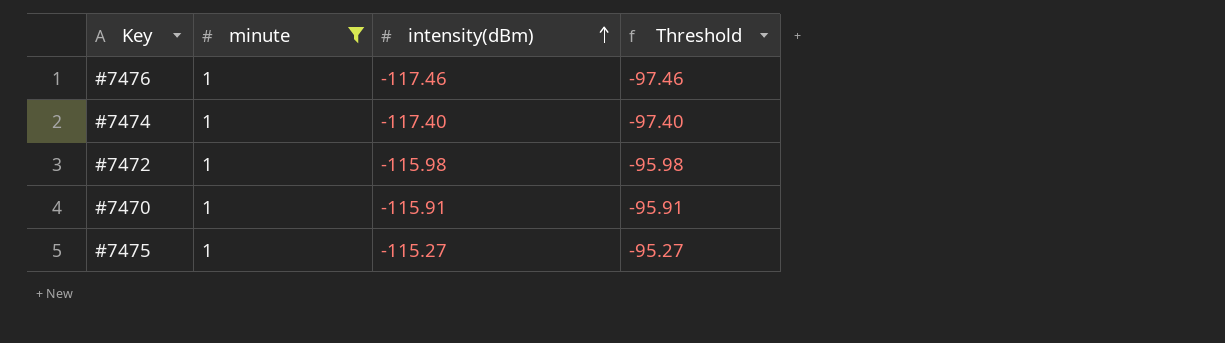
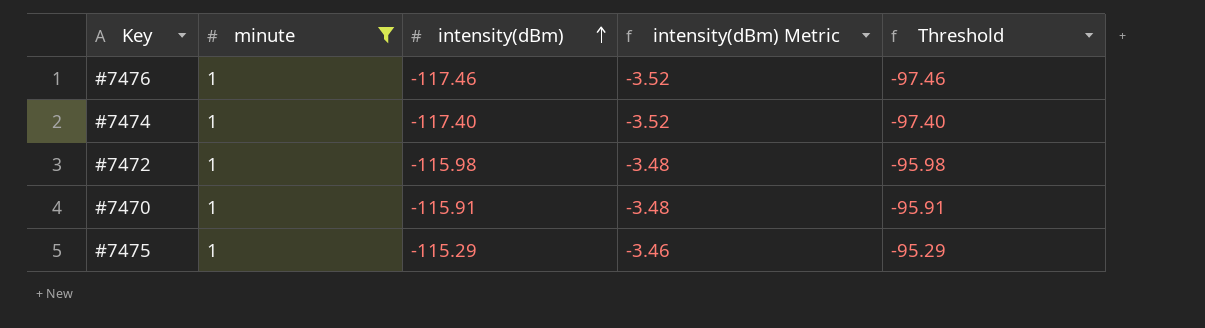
column intensity(dBm) Metric | formula: none -> [intensity(dBm)] * 0.03
#7475 | intensity(dBm): -115.27 -> -115.29
#7475 | Threshold: -95.27 -> -95.29

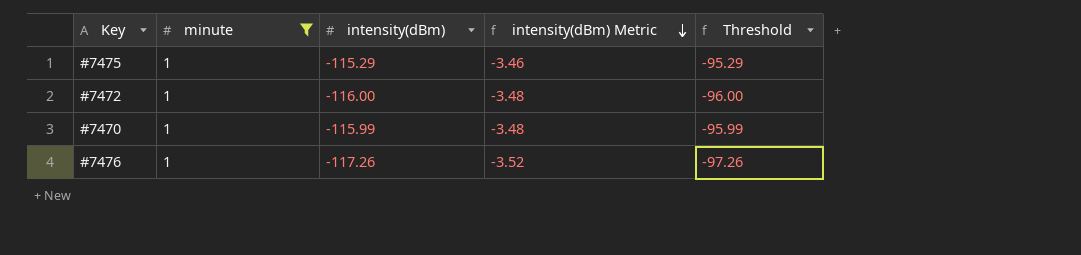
row order: intensity(dBm) ascending -> intensity(dBm) Metric descending
row #7474: 1 | -117.40 | -3.52 | -97.40 -> none
#7472 | intensity(dBm): -115.98 -> -116.00
#7472 | Threshold: -95.98 -> -96.00
#7470 | intensity(dBm): -115.91 -> -115.99
#7470 | Threshold: -95.91 -> -95.99
#7476 | intensity(dBm): -117.46 -> -117.26
#7476 | Threshold: -97.46 -> -97.26

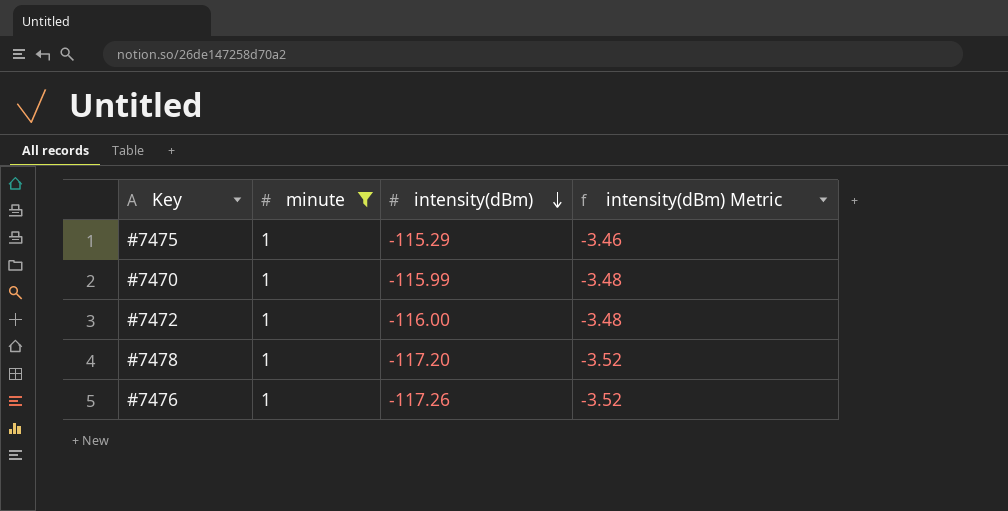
row order: intensity(dBm) Metric descending -> intensity(dBm) descending
column Threshold | formula: [intensity(dBm)] + 20 -> none
row #7478: none -> 1 | -117.20 | -3.52

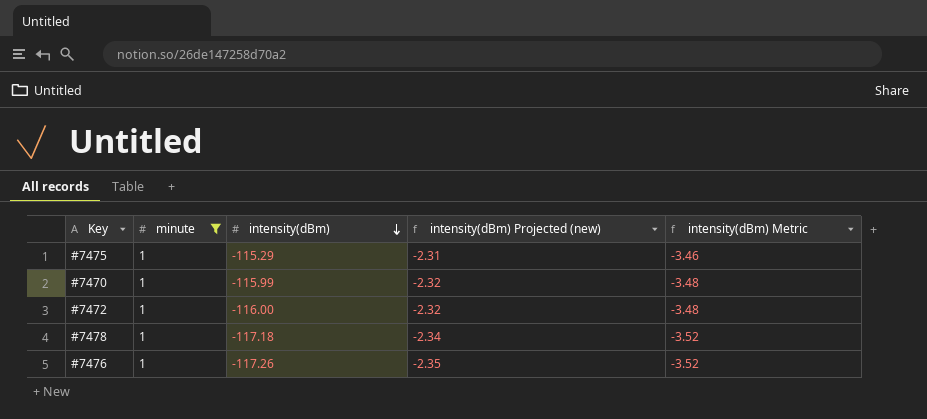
column intensity(dBm) Projected (new) | formula: none -> [intensity(dBm)] * 0.02
#7478 | intensity(dBm): -117.20 -> -117.18

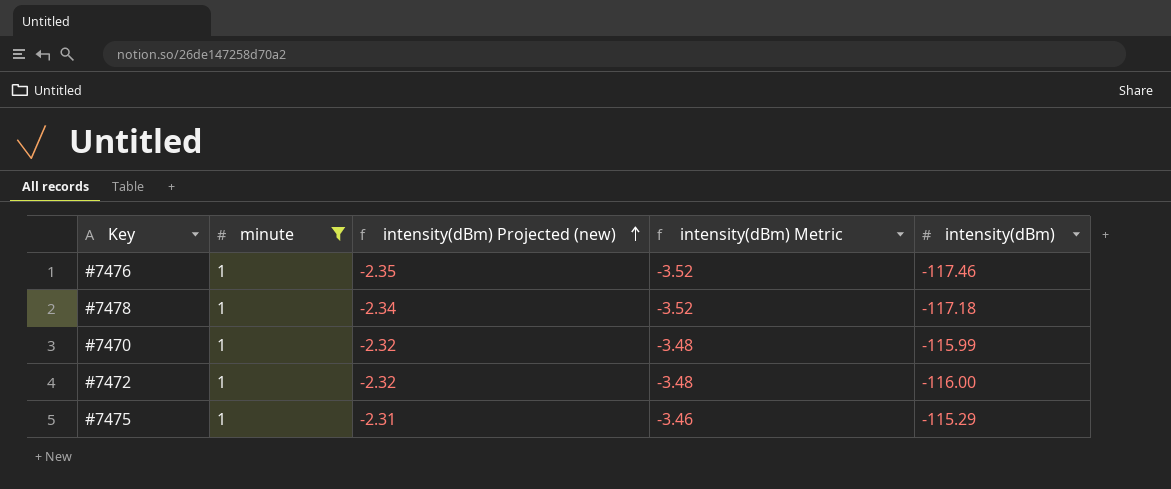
row order: intensity(dBm) descending -> intensity(dBm) Projected (new) ascending
column intensity(dBm) | position: 3 -> 5
#7476 | intensity(dBm): -117.26 -> -117.46

